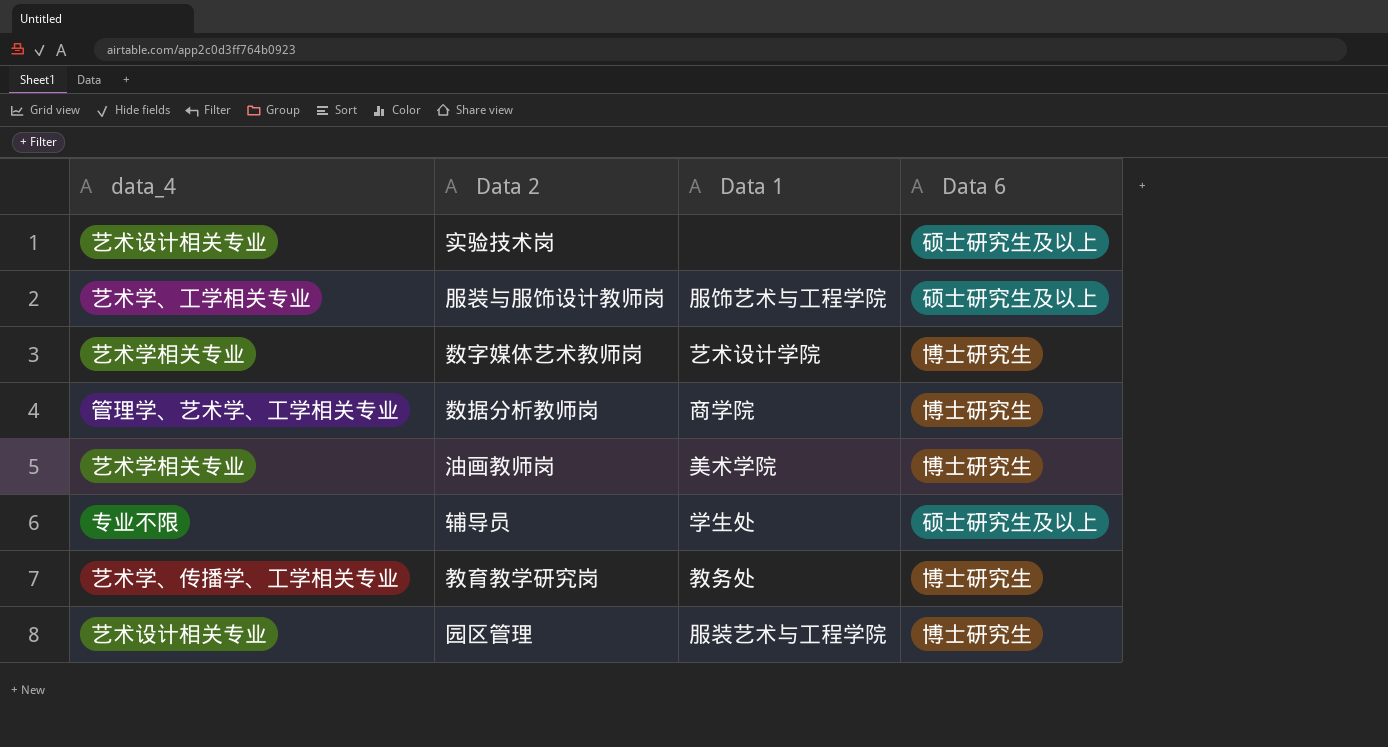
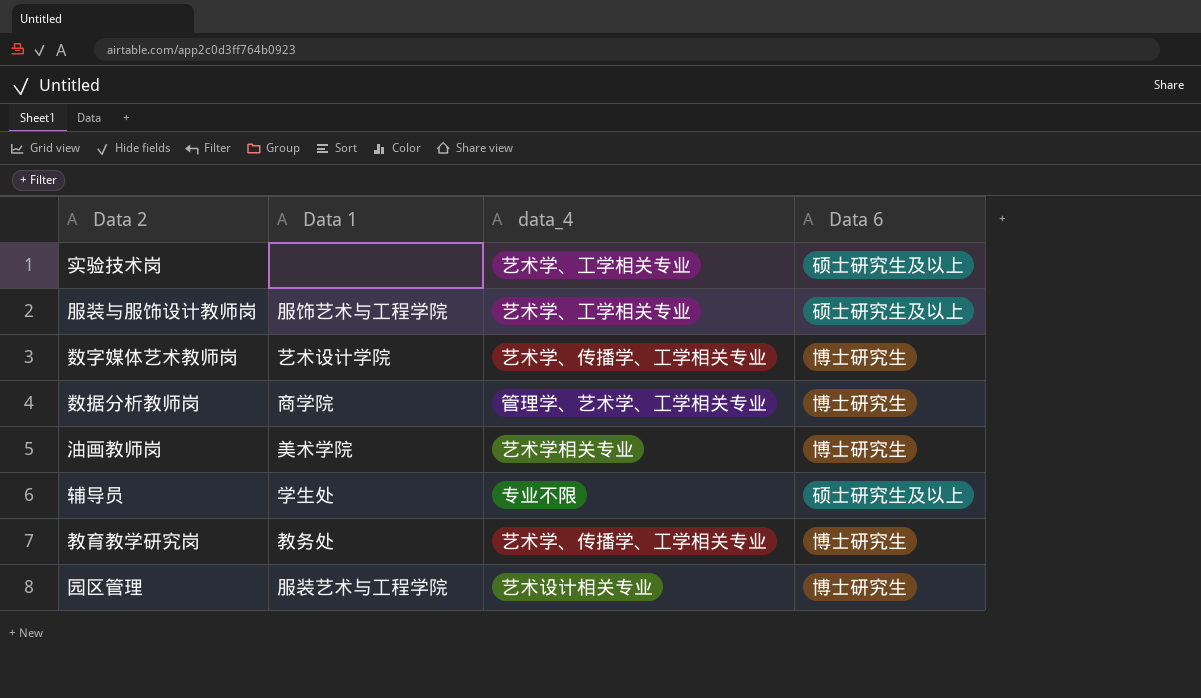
column data_4 | position: 1 -> 3
实验技术岗 | data_4: 艺术设计相关专业 -> 艺术学、工学相关专业
数字媒体艺术教师岗 | data_4: 艺术学相关专业 -> 艺术学、传播学、工学相关专业

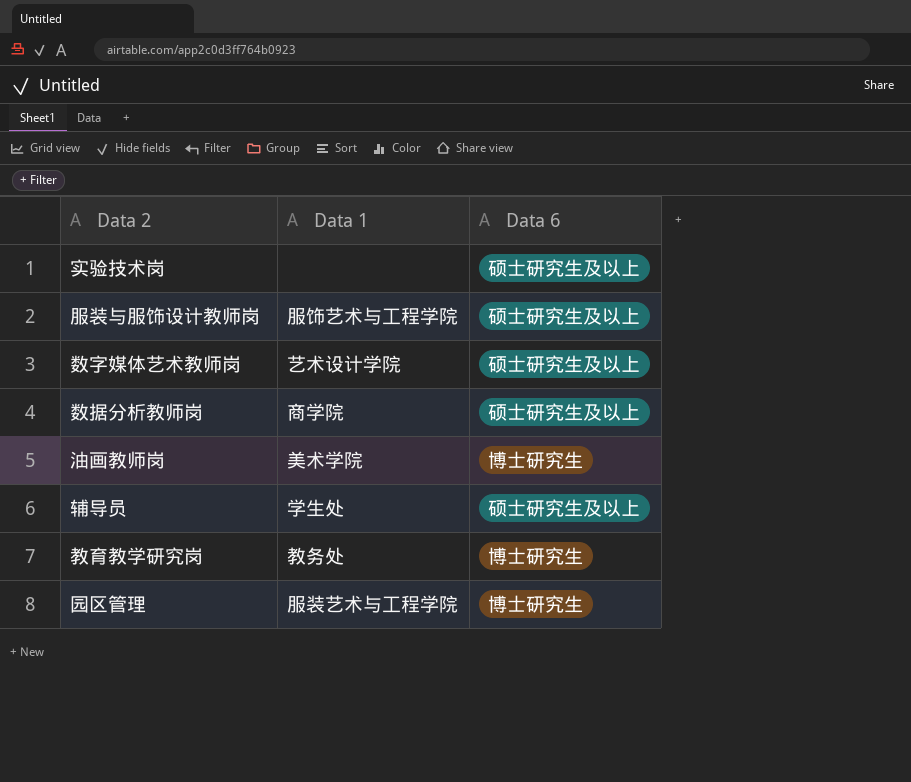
column data_4 | position: 3 -> none
数字媒体艺术教师岗 | Data 6: 博士研究生 -> 硕士研究生及以上
数据分析教师岗 | Data 6: 博士研究生 -> 硕士研究生及以上

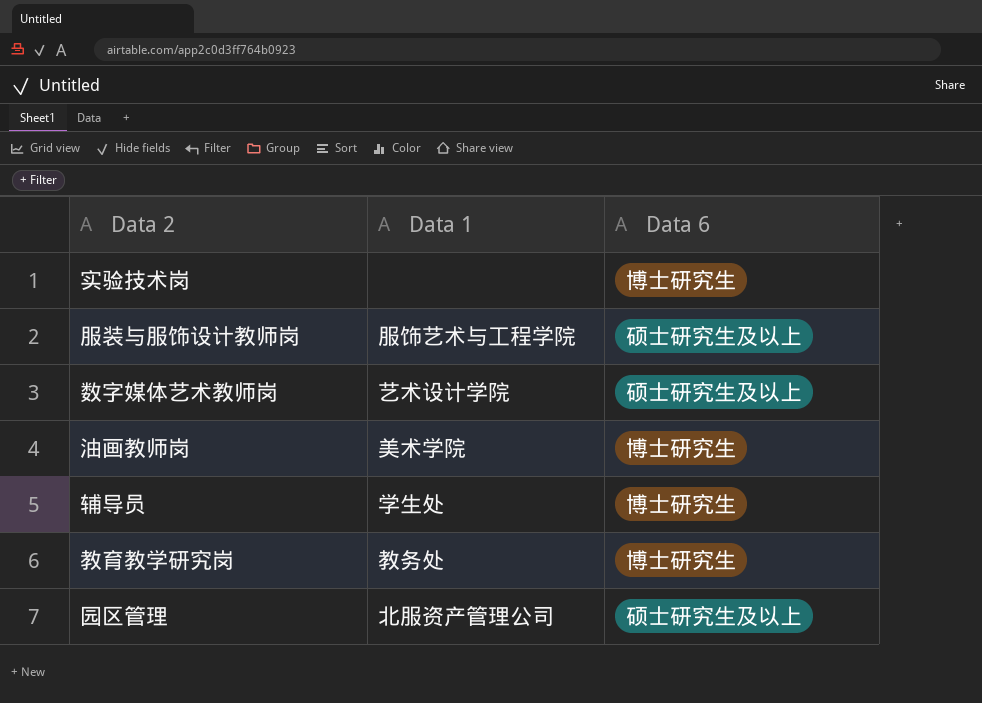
row 数据分析教师岗: 商学院 | 硕士研究生及以上 -> none
实验技术岗 | Data 6: 硕士研究生及以上 -> 博士研究生
辅导员 | Data 6: 硕士研究生及以上 -> 博士研究生
园区管理 | Data 1: 服装艺术与工程学院 -> 北服资产管理公司
园区管理 | Data 6: 博士研究生 -> 硕士研究生及以上

